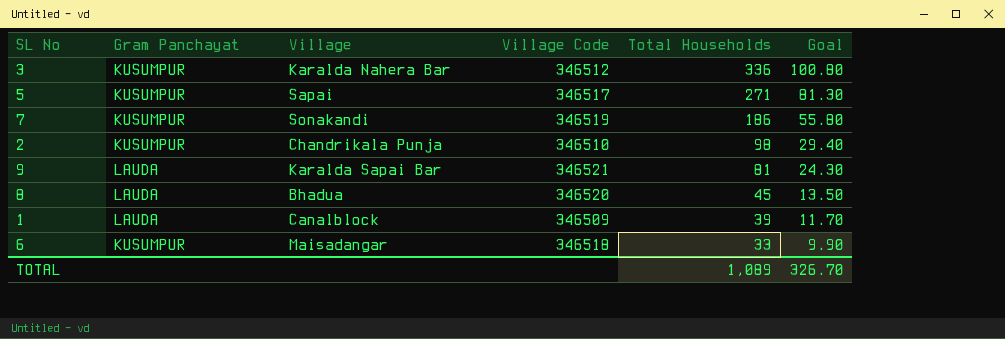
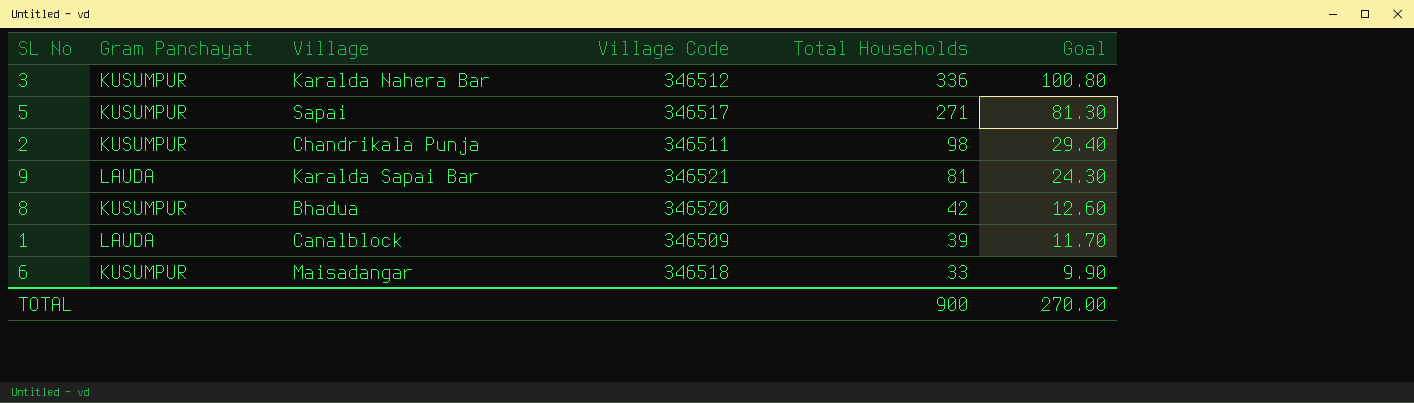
row 7: KUSUMPUR | Sonakandi | 346519 | 186 | 55.80 -> none
2 | Village Code: 346510 -> 346511
8 | Gram Panchayat: LAUDA -> KUSUMPUR
8 | Total Households: 45 -> 42
8 | Goal: 13.50 -> 12.60
TOTAL | Total Households: 1,089 -> 900
TOTAL | Goal: 326.70 -> 270.00

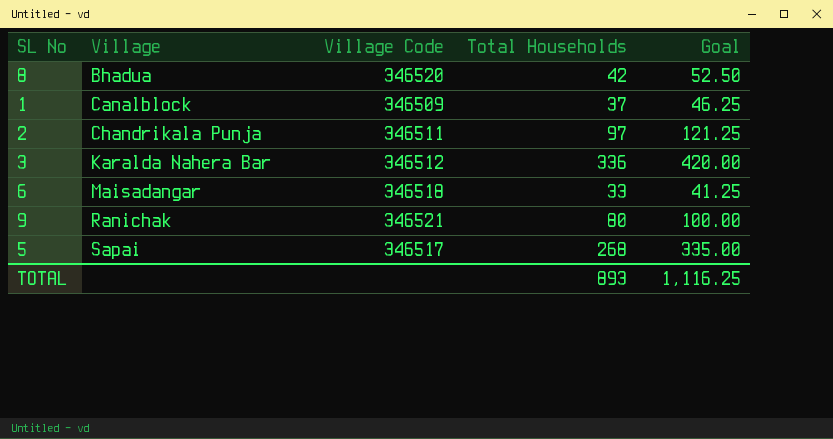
row order: Total Households descending -> Village ascending
column Gram Panchayat | position: 2 -> none
column Goal | formula: [Total Households] * 0.3 -> [Total Households] * 1.25
1 | Total Households: 39 -> 37
2 | Total Households: 98 -> 97
9 | Village: Karalda Sapai Bar -> Ranichak
9 | Total Households: 81 -> 80
5 | Total Households: 271 -> 268
TOTAL | Total Households: 900 -> 893
TOTAL | Goal: 270.00 -> 1,116.25

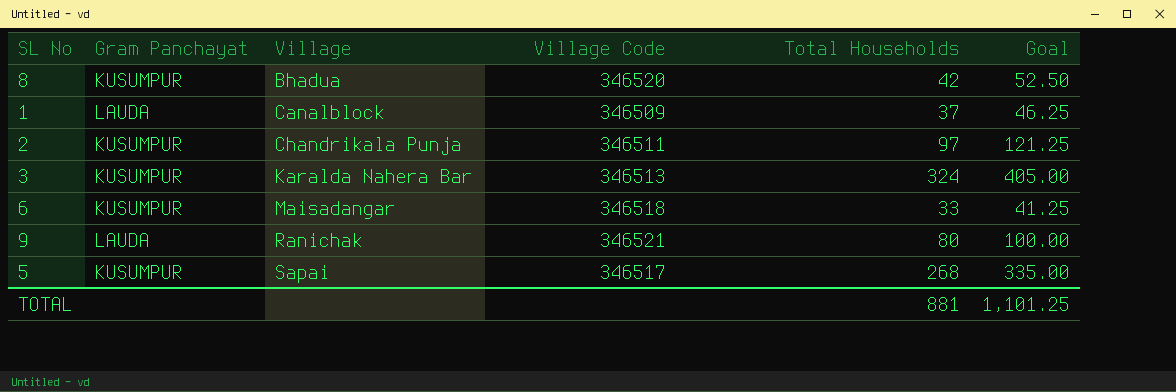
column Gram Panchayat | position: none -> 2
3 | Village Code: 346512 -> 346513
3 | Total Households: 336 -> 324
3 | Goal: 420.00 -> 405.00
TOTAL | Total Households: 893 -> 881
TOTAL | Goal: 1,116.25 -> 1,101.25

